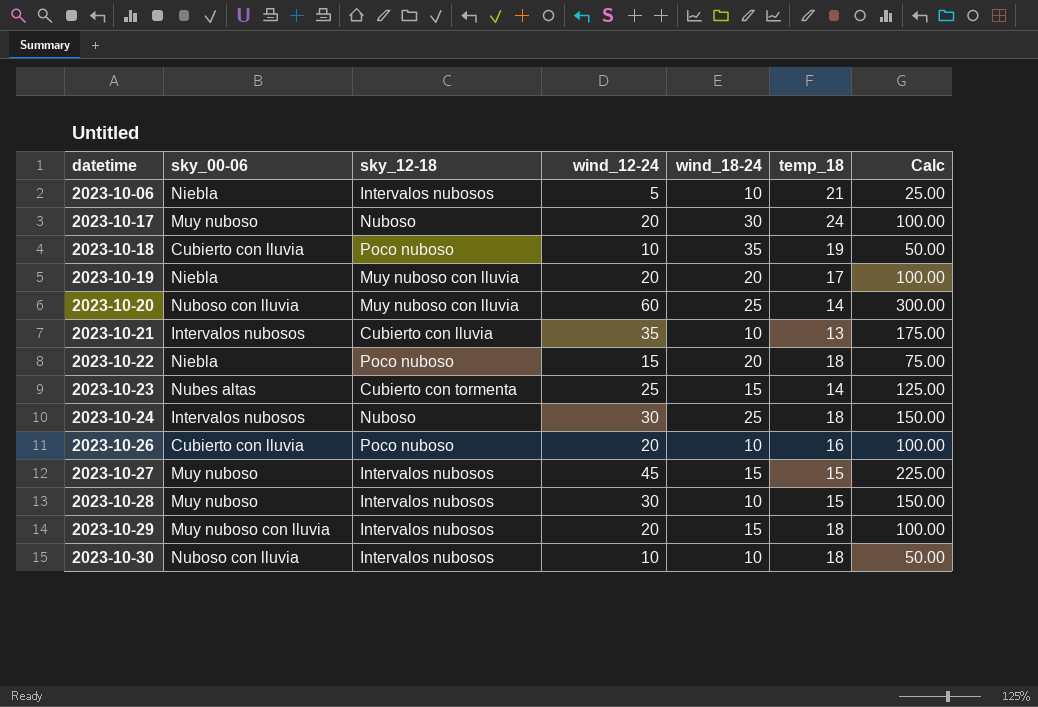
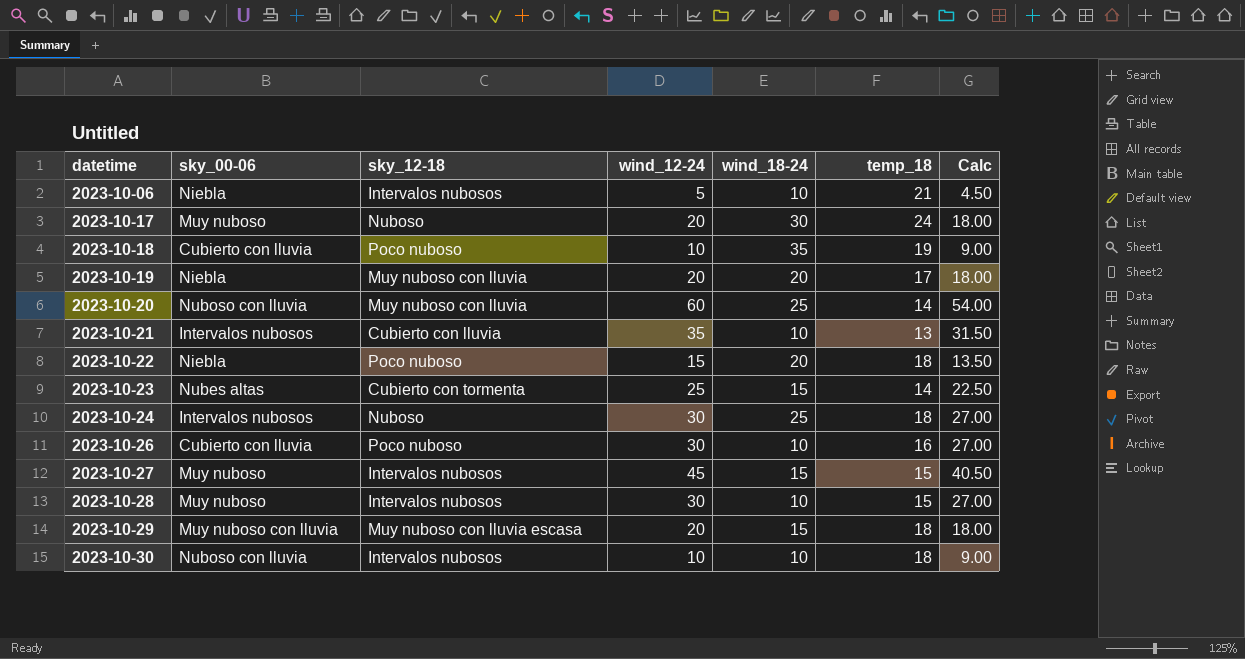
column Calc | formula: [wind_12-24] * 5 -> [wind_12-24] * 0.9
2023-10-26 | wind_12-24: 20 -> 30
2023-10-29 | sky_12-18: Intervalos nubosos -> Muy nuboso con lluvia escasa

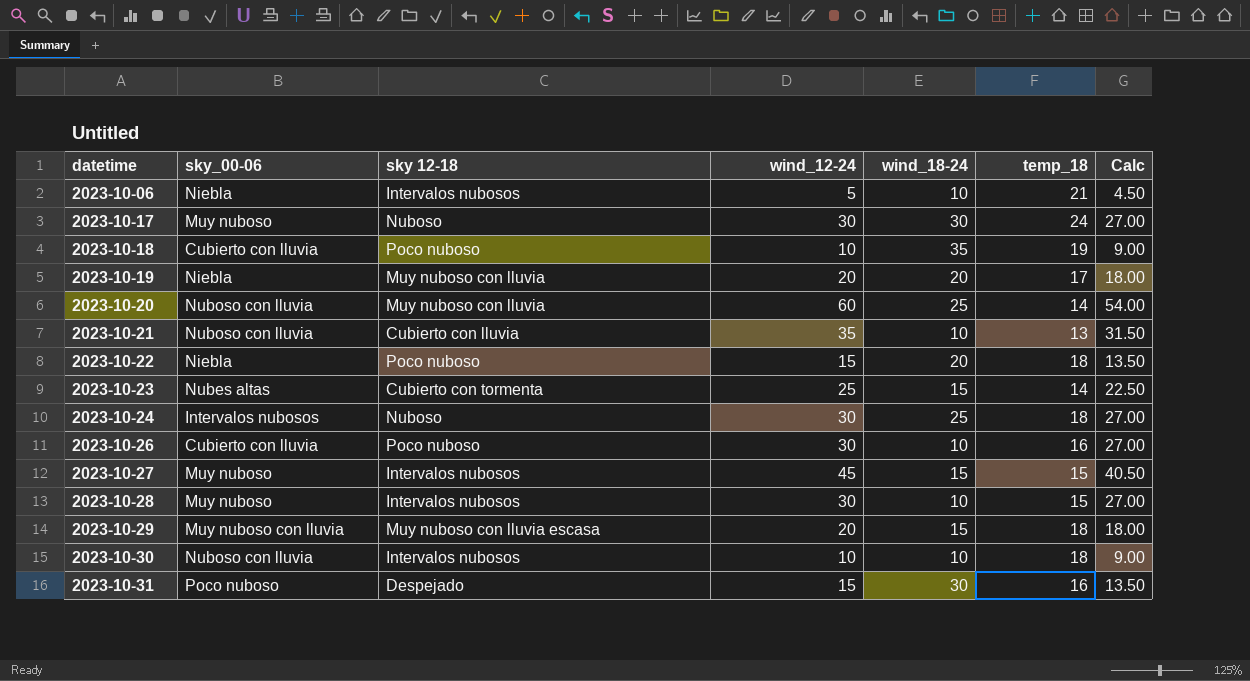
column name: sky_12-18 -> sky 12-18
2023-10-17 | wind_12-24: 20 -> 30
2023-10-17 | Calc: 18.00 -> 27.00
2023-10-21 | sky_00-06: Intervalos nubosos -> Nuboso con lluvia
row 2023-10-31: none -> Poco nuboso | Despejado | 15 | 30 | 16 | 13.50

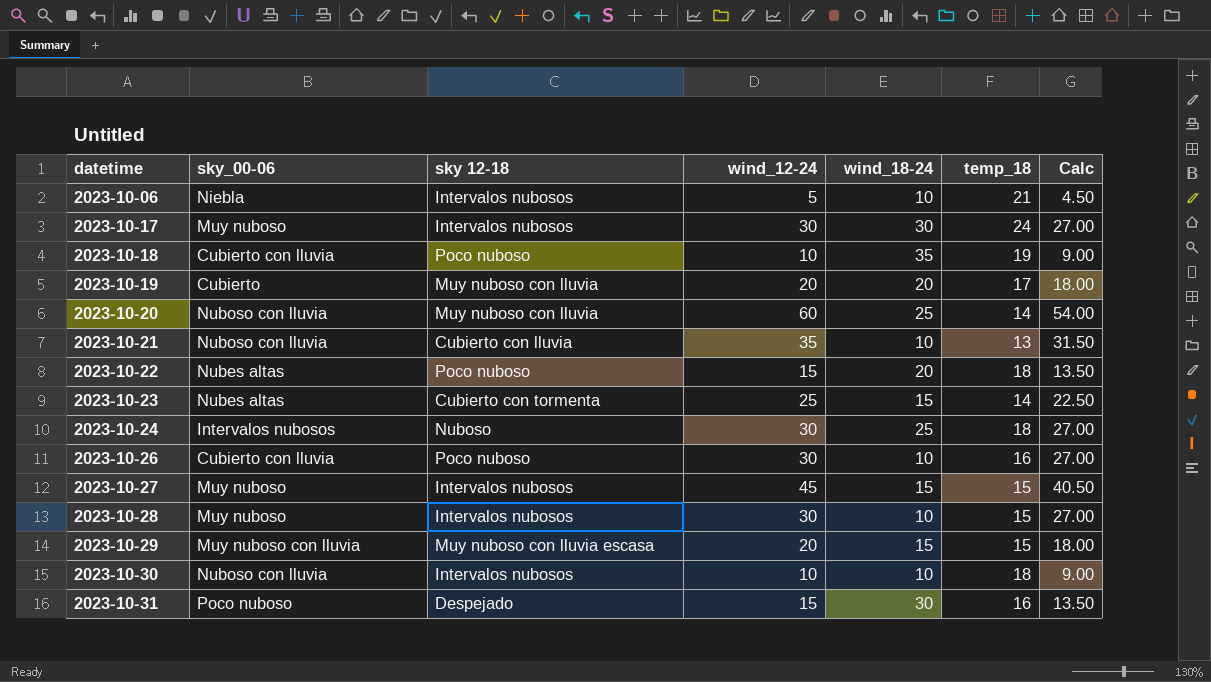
2023-10-17 | sky 12-18: Nuboso -> Intervalos nubosos
2023-10-19 | sky_00-06: Niebla -> Cubierto
2023-10-22 | sky_00-06: Niebla -> Nubes altas
2023-10-29 | temp_18: 18 -> 15

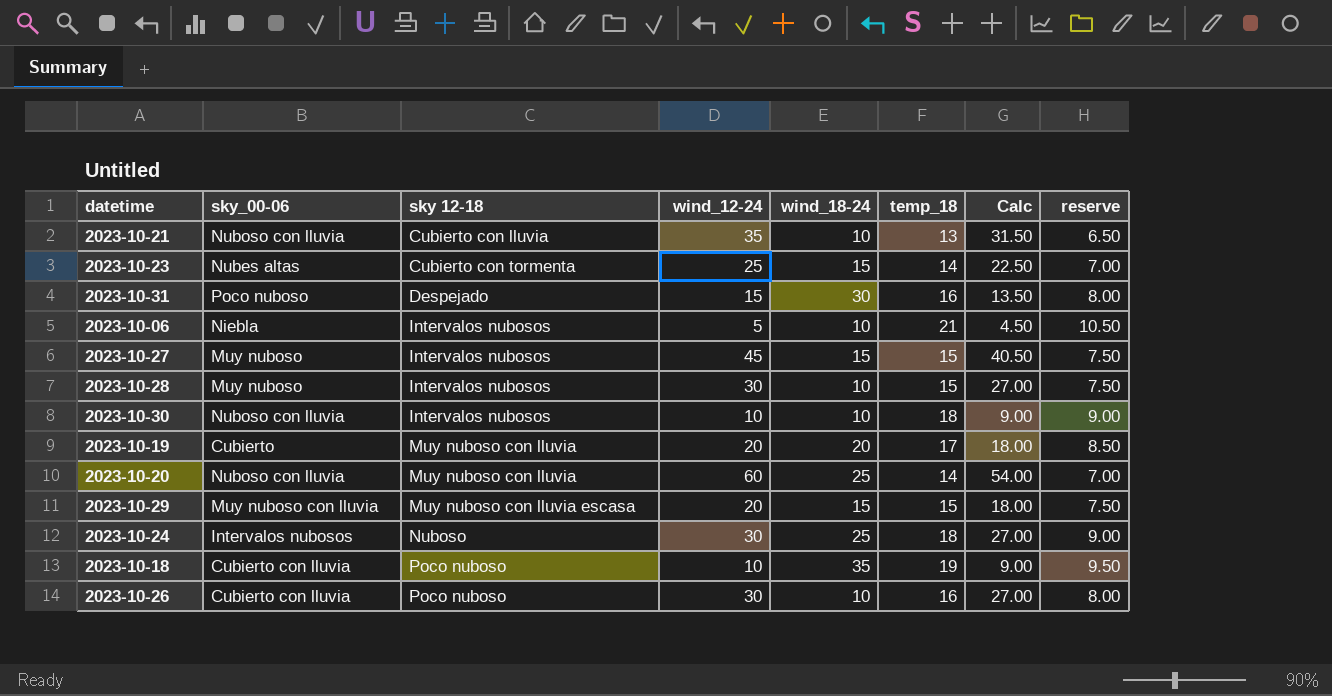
row order: datetime ascending -> sky 12-18 ascending
column reserve | formula: none -> [temp_18] * 0.5
row 2023-10-17: Muy nuboso | Intervalos nubosos | 30 | 30 | 24 | 27.00 -> none
row 2023-10-22: Nubes altas | Poco nuboso | 15 | 20 | 18 | 13.50 -> none

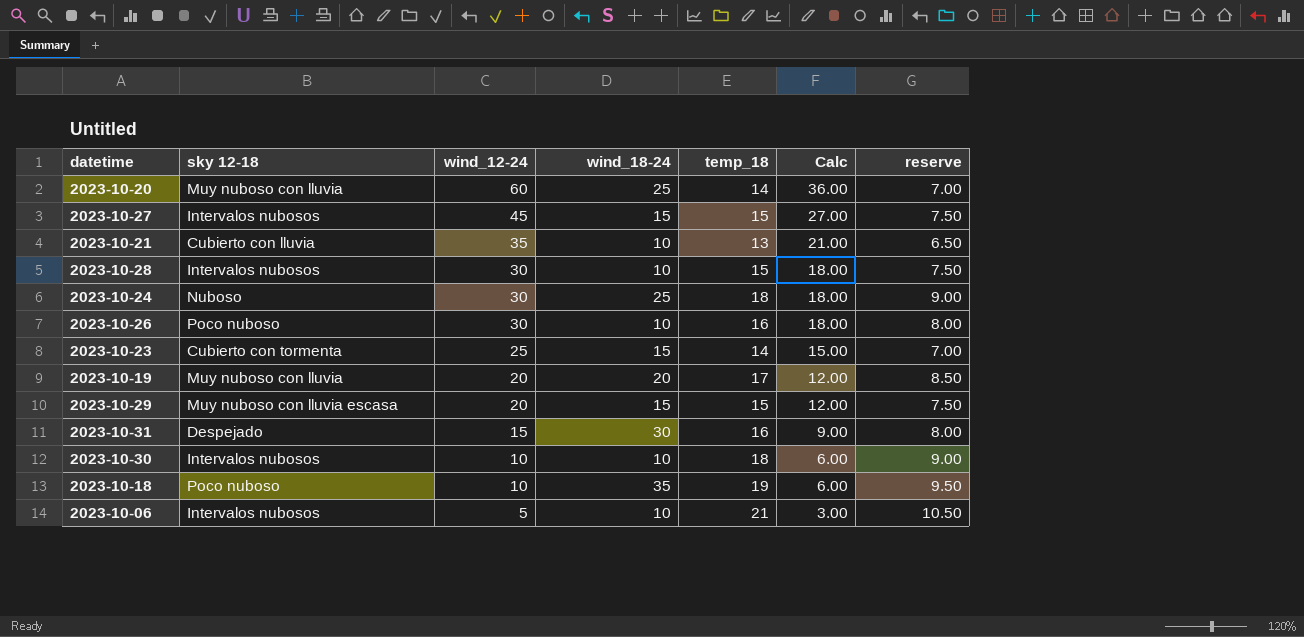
row order: sky 12-18 ascending -> wind_12-24 descending
column sky_00-06 | position: 2 -> none
column Calc | formula: [wind_12-24] * 0.9 -> [wind_12-24] * 0.6

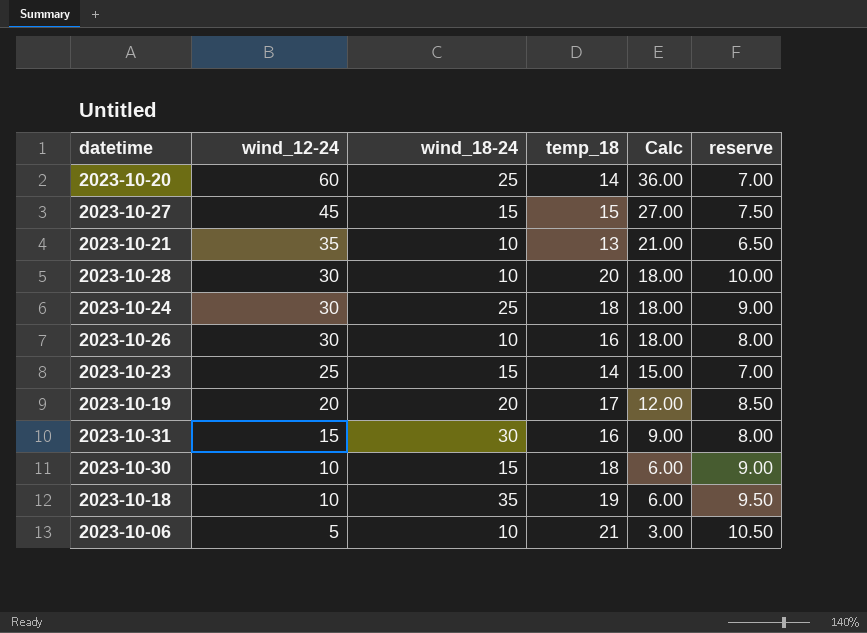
column sky 12-18 | position: 2 -> none
row 2023-10-29: Muy nuboso con lluvia escasa | 20 | 15 | 15 | 12.00 | 7.50 -> none
2023-10-28 | temp_18: 15 -> 20
2023-10-28 | reserve: 7.50 -> 10.00
2023-10-30 | wind_18-24: 10 -> 15

